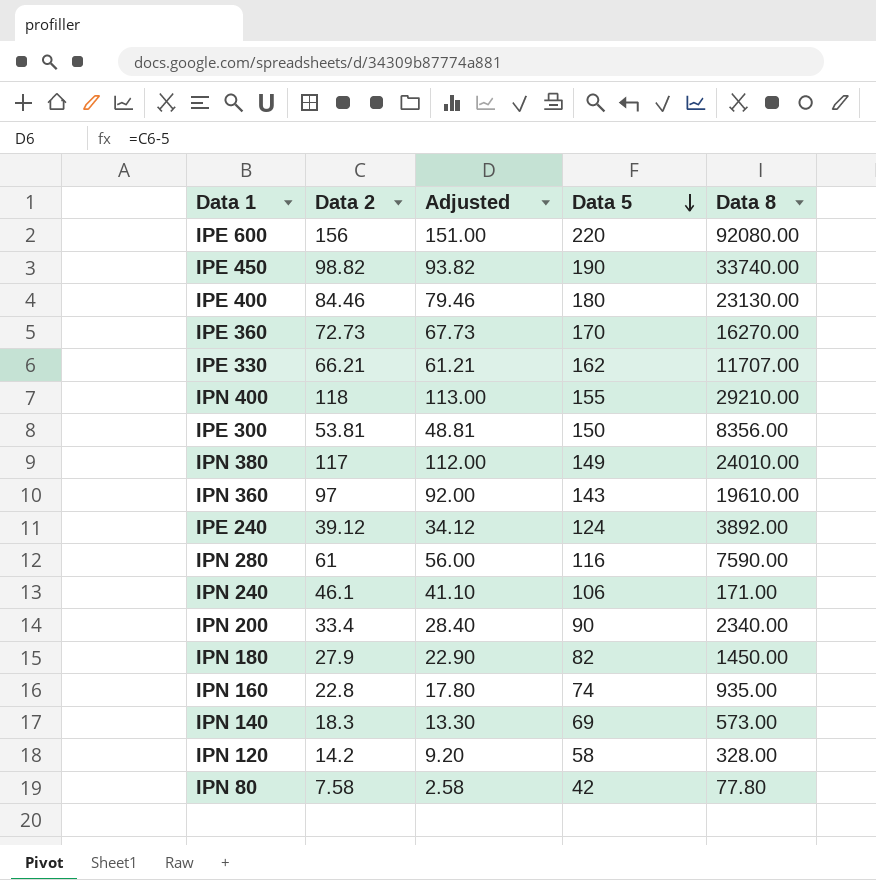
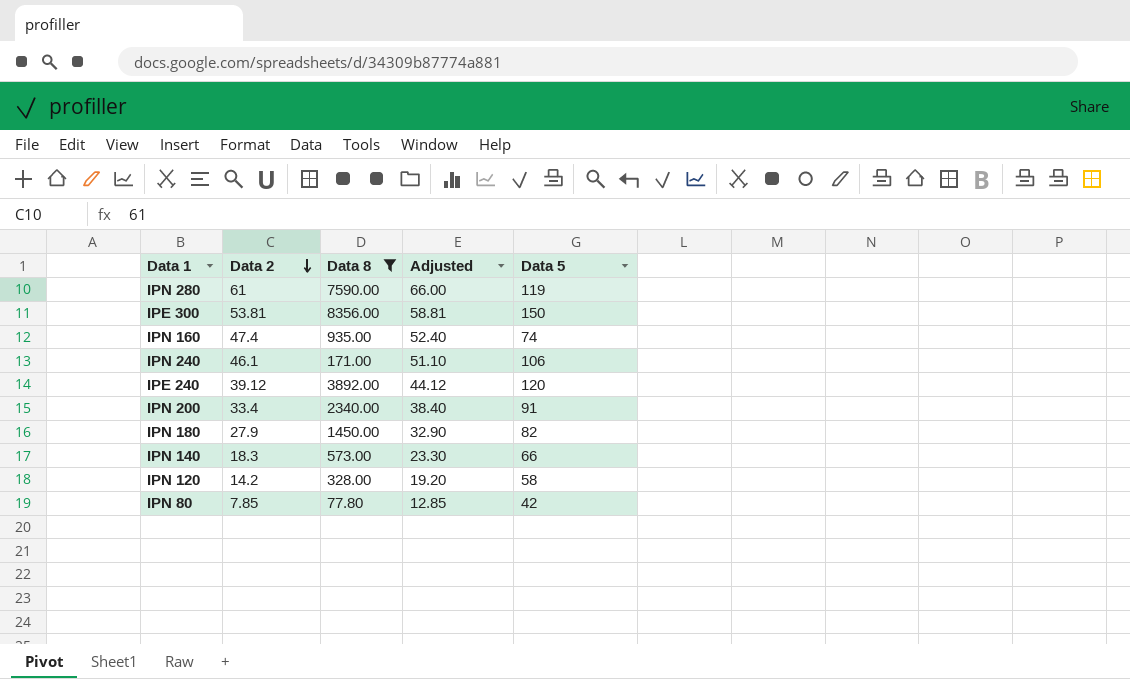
filter: none -> Data 8 <= 8356.00
row order: Data 5 descending -> Data 2 descending
column Data 8 | position: 5 -> 3
column Adjusted | formula: [Data 2] - 5 -> [Data 2] + 5
IPN 280 | Data 5: 116 -> 119
IPN 160 | Data 2: 22.8 -> 47.4
IPE 240 | Data 5: 124 -> 120
IPN 200 | Data 5: 90 -> 91
IPN 140 | Data 5: 69 -> 66
IPN 80 | Data 2: 7.58 -> 7.85

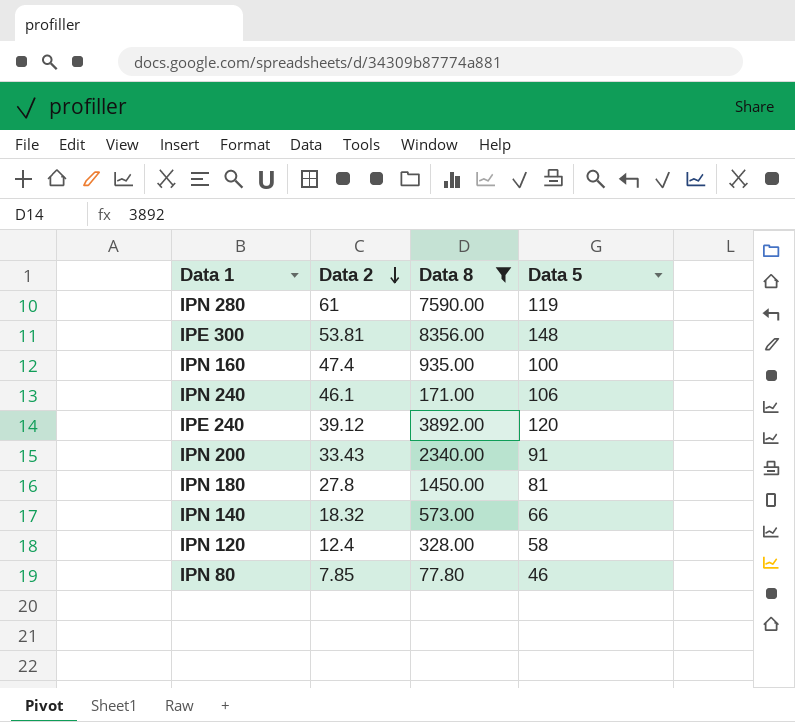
column Adjusted | formula: [Data 2] + 5 -> none
IPE 300 | Data 5: 150 -> 148
IPN 160 | Data 5: 74 -> 100
IPN 200 | Data 2: 33.4 -> 33.43
IPN 180 | Data 2: 27.9 -> 27.8
IPN 180 | Data 5: 82 -> 81
IPN 140 | Data 2: 18.3 -> 18.32
IPN 120 | Data 2: 14.2 -> 12.4
IPN 80 | Data 5: 42 -> 46

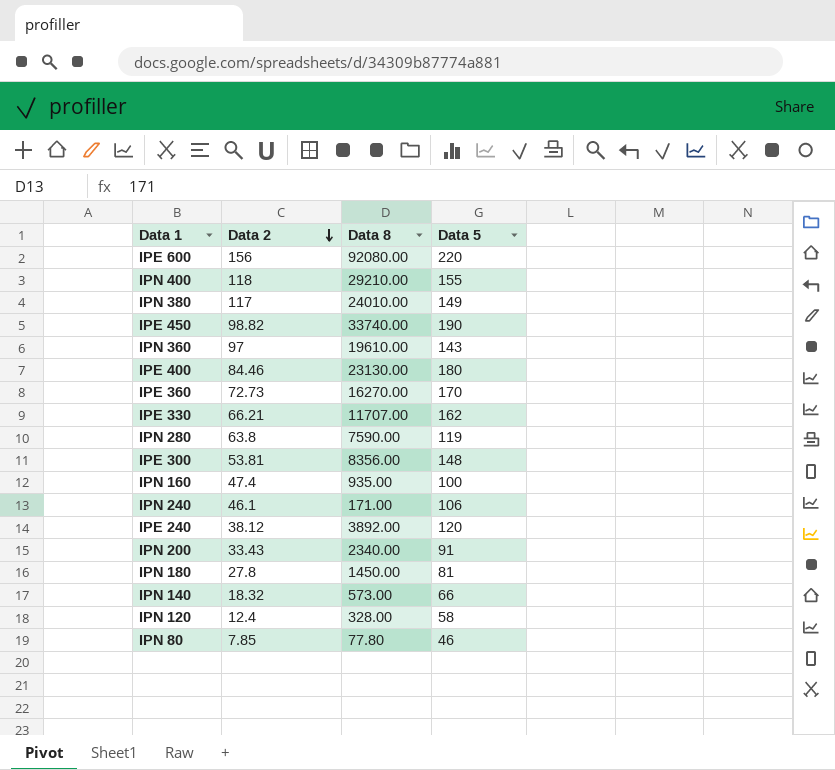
filter: Data 8 <= 8356.00 -> none
IPN 280 | Data 2: 61 -> 63.8
IPE 240 | Data 2: 39.12 -> 38.12

